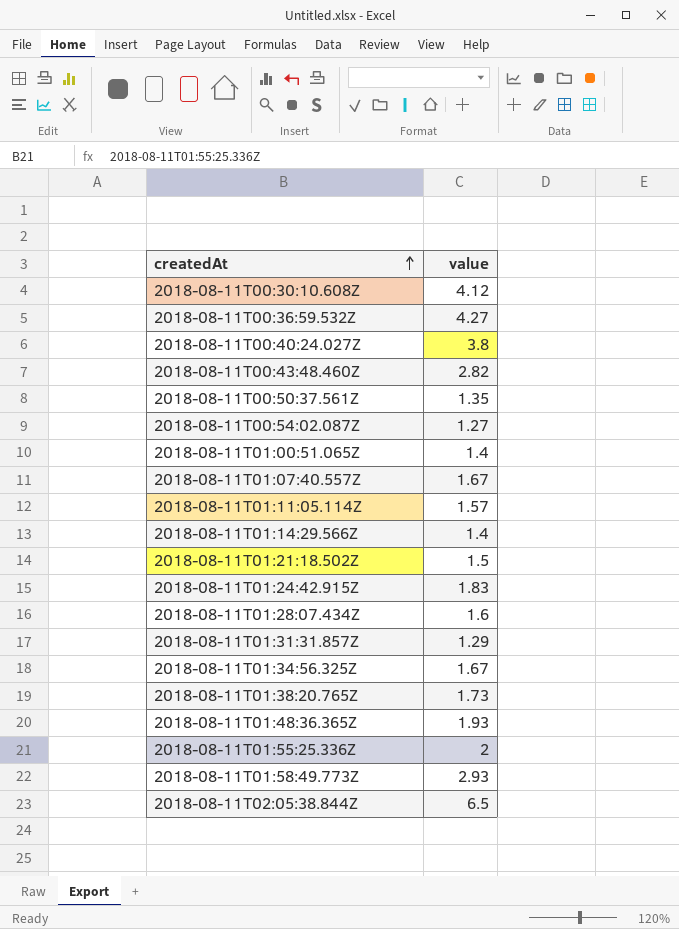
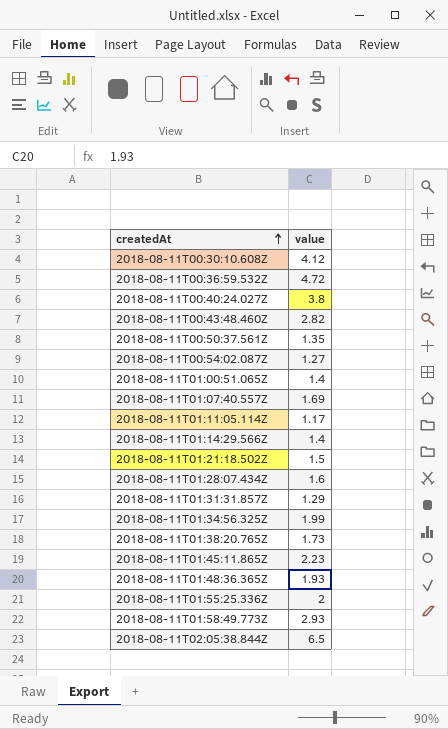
row 2018-08-11T01:24:42.915Z: 1.83 -> none
2018-08-11T00:36:59.532Z | value: 4.27 -> 4.72
2018-08-11T01:07:40.557Z | value: 1.67 -> 1.69
2018-08-11T01:11:05.114Z | value: 1.57 -> 1.17
2018-08-11T01:34:56.325Z | value: 1.67 -> 1.99
row 2018-08-11T01:45:11.865Z: none -> 2.23

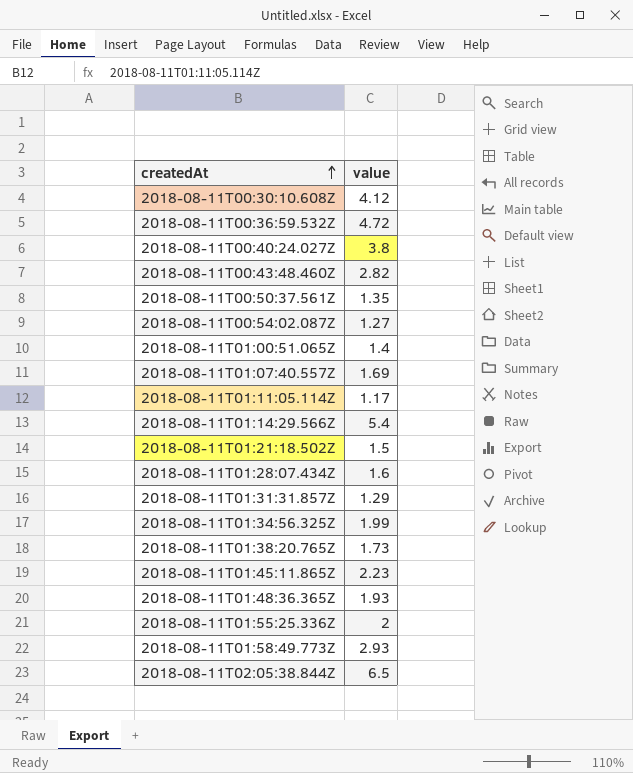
2018-08-11T01:14:29.566Z | value: 1.4 -> 5.4

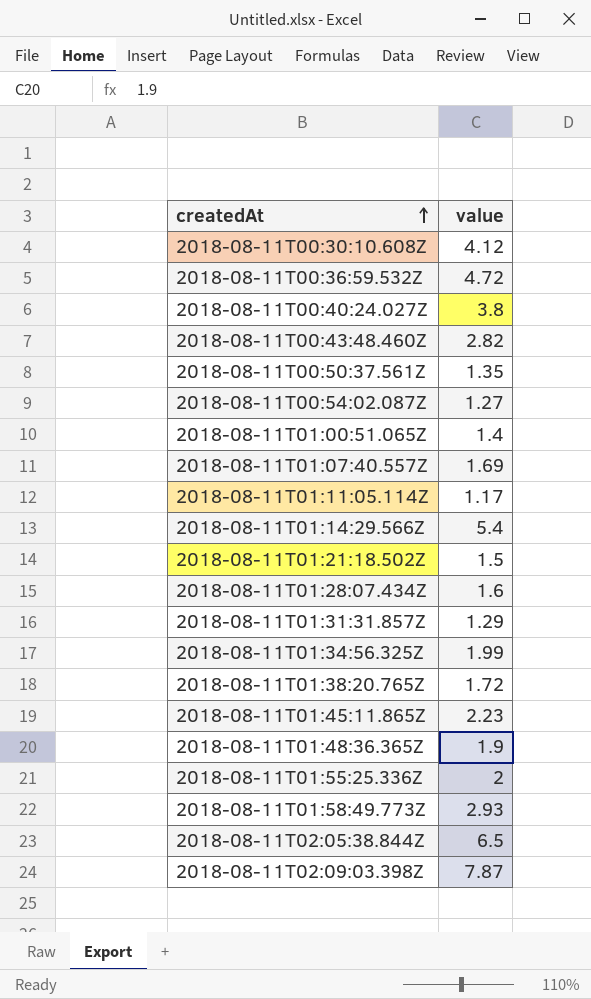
2018-08-11T01:38:20.765Z | value: 1.73 -> 1.72
2018-08-11T01:48:36.365Z | value: 1.93 -> 1.9
row 2018-08-11T02:09:03.398Z: none -> 7.87

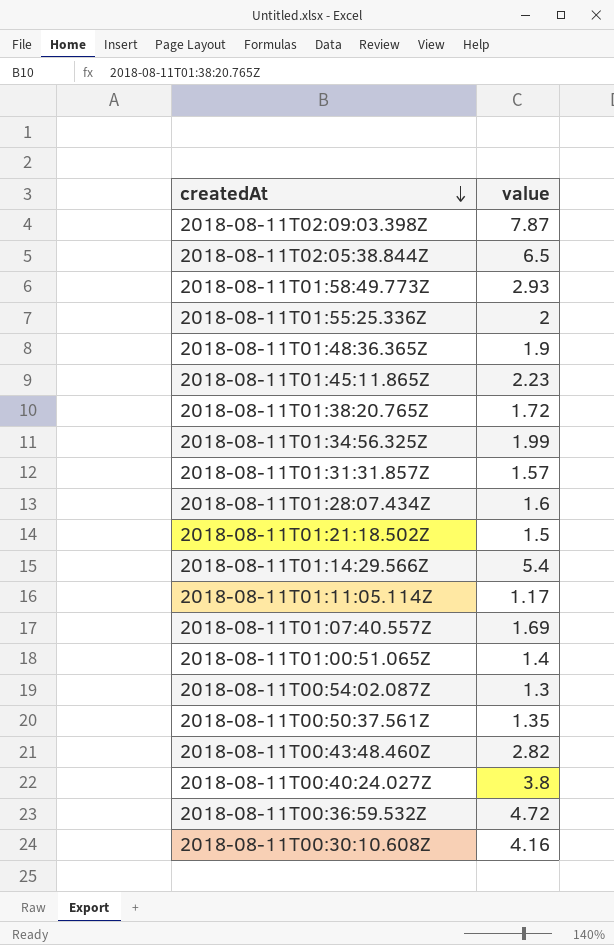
row order: createdAt ascending -> createdAt descending
2018-08-11T01:31:31.857Z | value: 1.29 -> 1.57
2018-08-11T00:54:02.087Z | value: 1.27 -> 1.3
2018-08-11T00:30:10.608Z | value: 4.12 -> 4.16

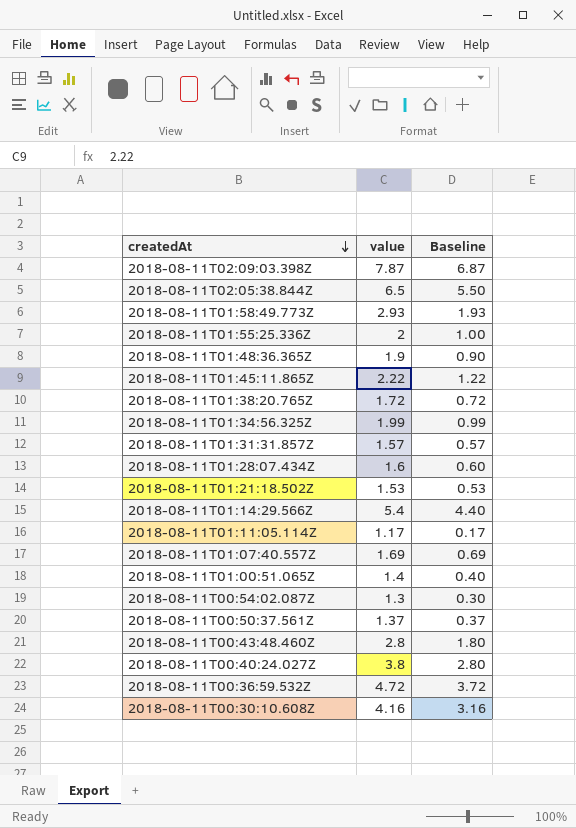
column Baseline | formula: none -> [value] - 1
2018-08-11T01:45:11.865Z | value: 2.23 -> 2.22
2018-08-11T01:21:18.502Z | value: 1.5 -> 1.53
2018-08-11T00:50:37.561Z | value: 1.35 -> 1.37
2018-08-11T00:43:48.460Z | value: 2.82 -> 2.8

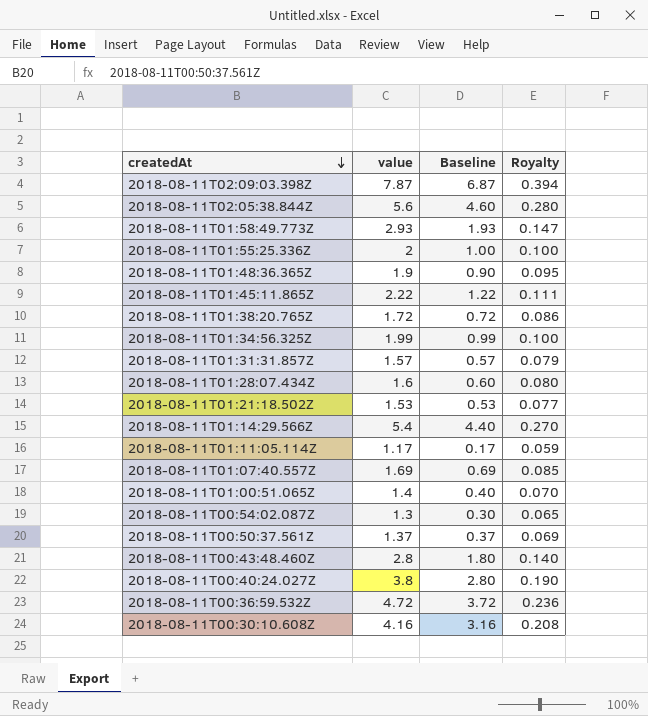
column Royalty | formula: none -> [value] * 0.05
2018-08-11T02:05:38.844Z | value: 6.5 -> 5.6
2018-08-11T02:05:38.844Z | Baseline: 5.50 -> 4.60

